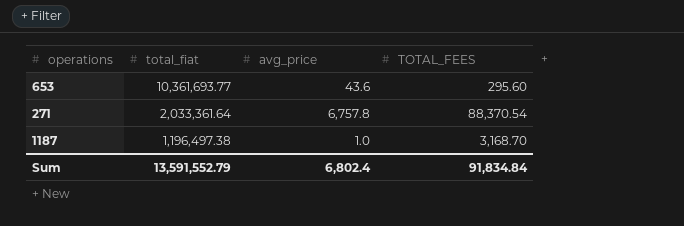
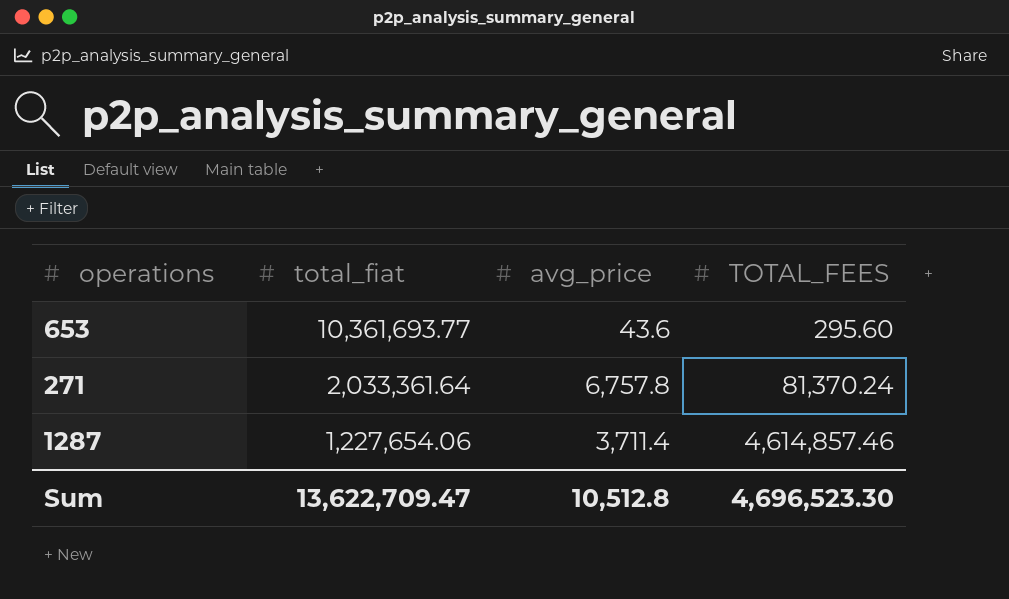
row 1187: 1,196,497.38 | 1.0 | 3,168.70 -> none
271 | TOTAL_FEES: 88,370.54 -> 81,370.24
row 1287: none -> 1,227,654.06 | 3,711.4 | 4,614,857.46
Sum | total_fiat: 13,591,552.79 -> 13,622,709.47
Sum | avg_price: 6,802.4 -> 10,512.8
Sum | TOTAL_FEES: 91,834.84 -> 4,696,523.30

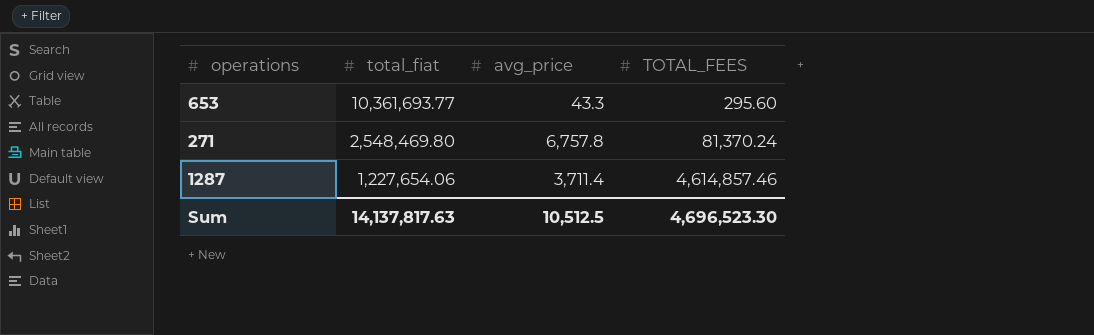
653 | avg_price: 43.6 -> 43.3
271 | total_fiat: 2,033,361.64 -> 2,548,469.80
Sum | total_fiat: 13,622,709.47 -> 14,137,817.63
Sum | avg_price: 10,512.8 -> 10,512.5

